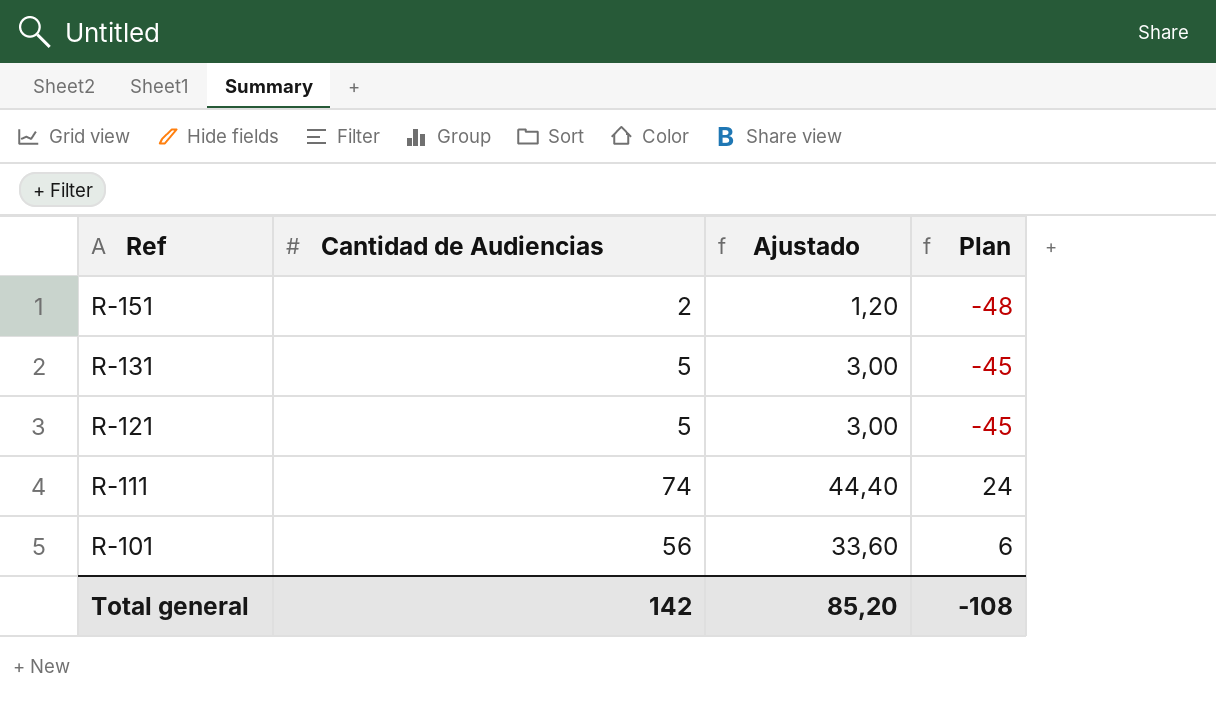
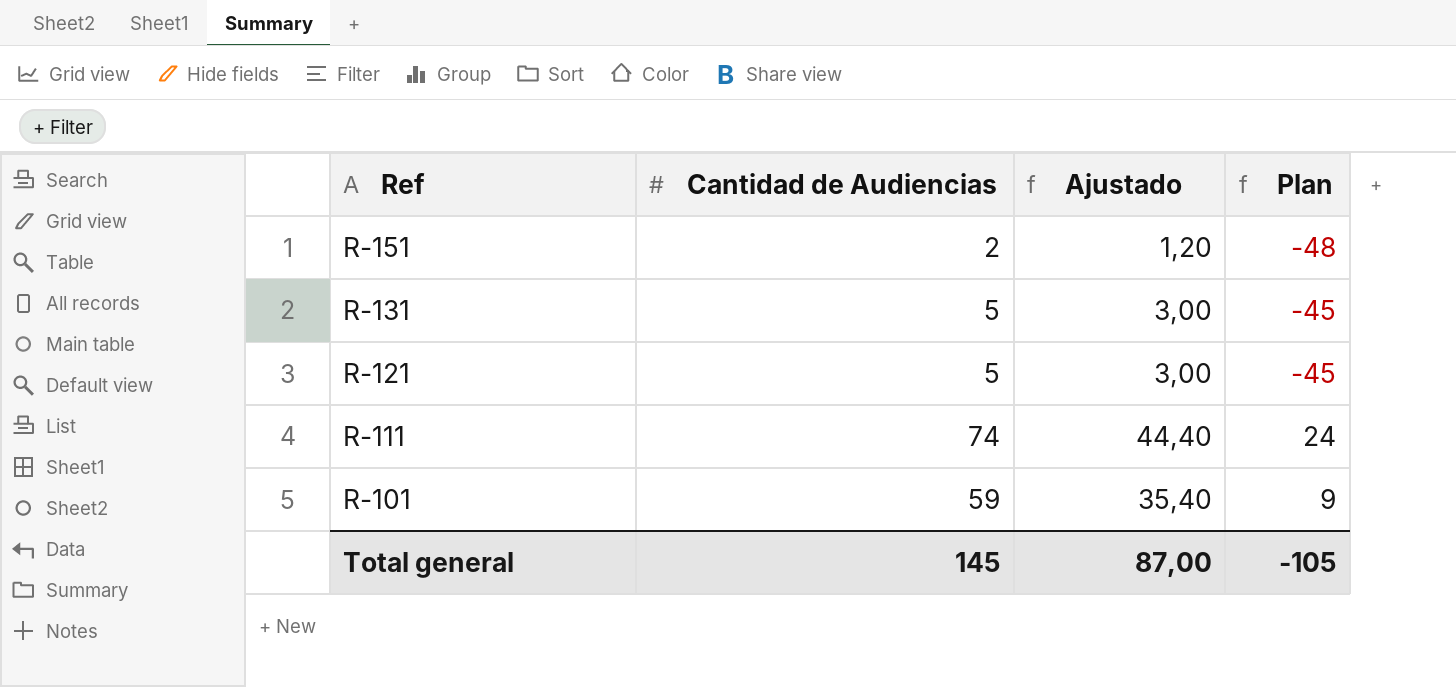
R-101 | Cantidad de Audiencias: 56 -> 59
R-101 | Ajustado: 33,60 -> 35,40
R-101 | Plan: 6 -> 9
Total general | Cantidad de Audiencias: 142 -> 145
Total general | Ajustado: 85,20 -> 87,00
Total general | Plan: -108 -> -105

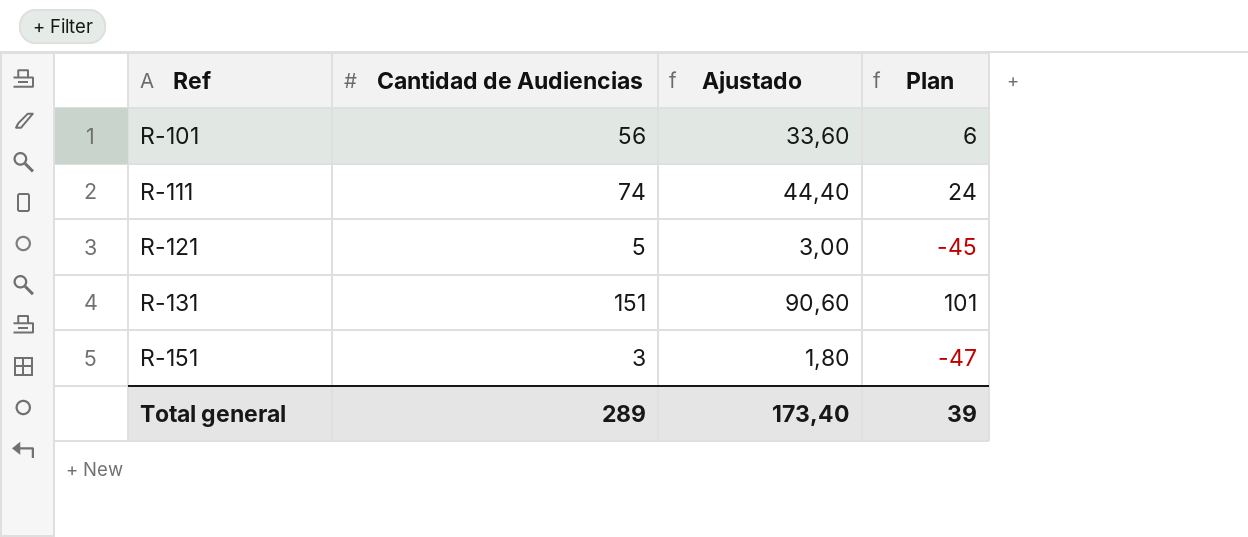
row order: Ref descending -> Ref ascending
R-101 | Cantidad de Audiencias: 59 -> 56
R-101 | Ajustado: 35,40 -> 33,60
R-101 | Plan: 9 -> 6
R-131 | Cantidad de Audiencias: 5 -> 151
R-131 | Ajustado: 3,00 -> 90,60
R-131 | Plan: -45 -> 101
R-151 | Cantidad de Audiencias: 2 -> 3
R-151 | Ajustado: 1,20 -> 1,80
R-151 | Plan: -48 -> -47
Total general | Cantidad de Audiencias: 145 -> 289
Total general | Ajustado: 87,00 -> 173,40
Total general | Plan: -105 -> 39

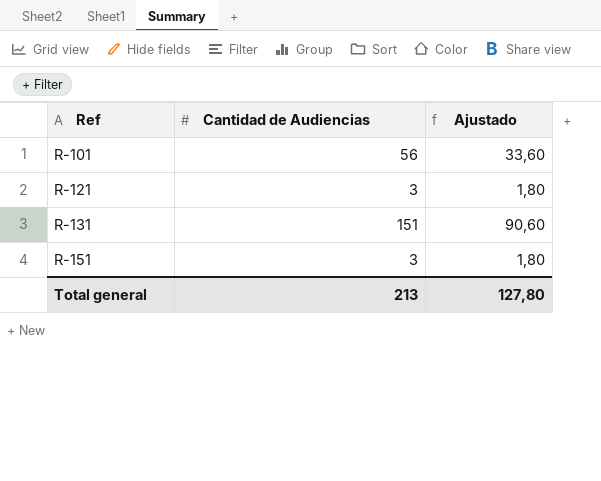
column Plan | formula: [Cantidad de Audiencias] - 50 -> none
row R-111: 74 | 44,40 | 24 -> none
R-121 | Cantidad de Audiencias: 5 -> 3
R-121 | Ajustado: 3,00 -> 1,80
Total general | Cantidad de Audiencias: 289 -> 213
Total general | Ajustado: 173,40 -> 127,80

